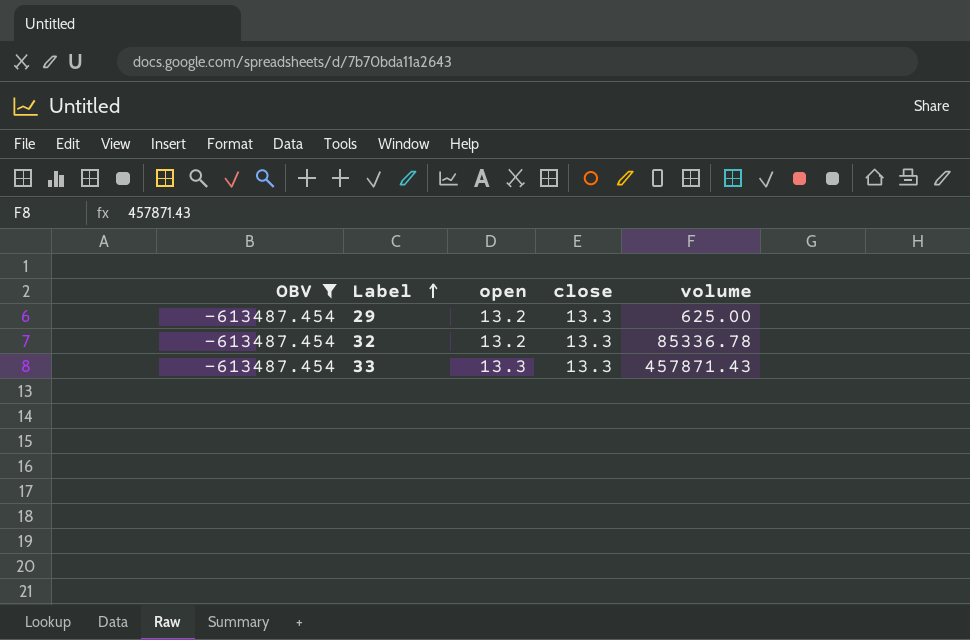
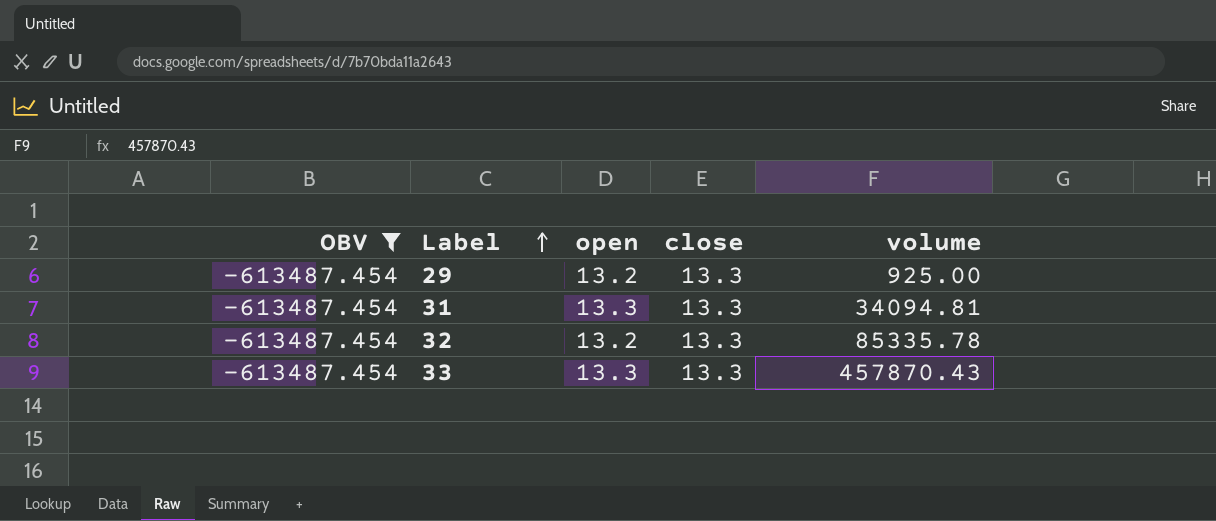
29 | volume: 625.00 -> 925.00
row 31: none -> -613487.454 | 13.3 | 13.3 | 34094.81
32 | volume: 85336.78 -> 85335.78
33 | volume: 457871.43 -> 457870.43

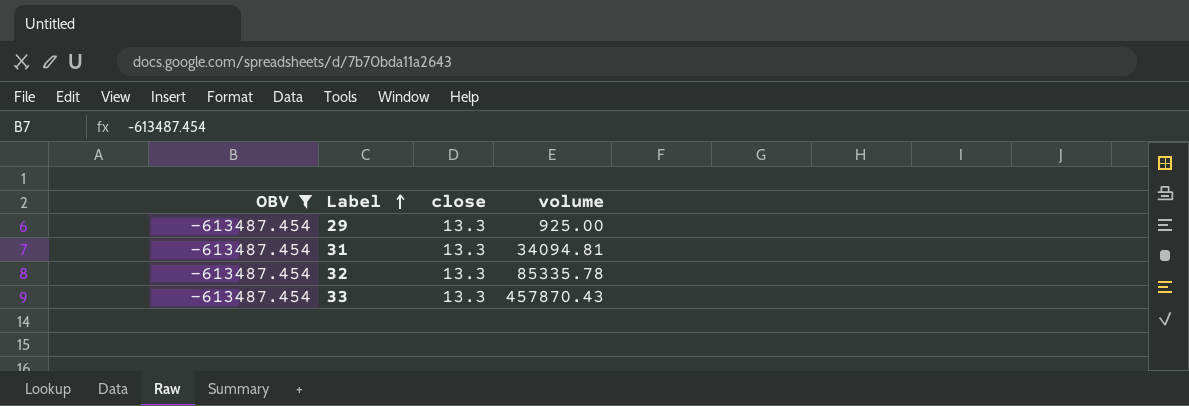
column open | position: 3 -> none

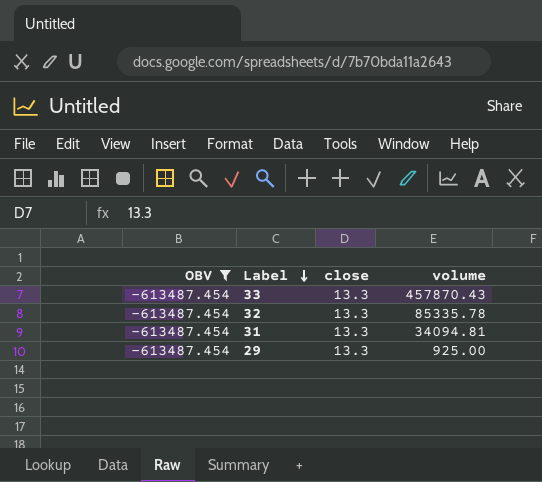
row order: Label ascending -> Label descending

